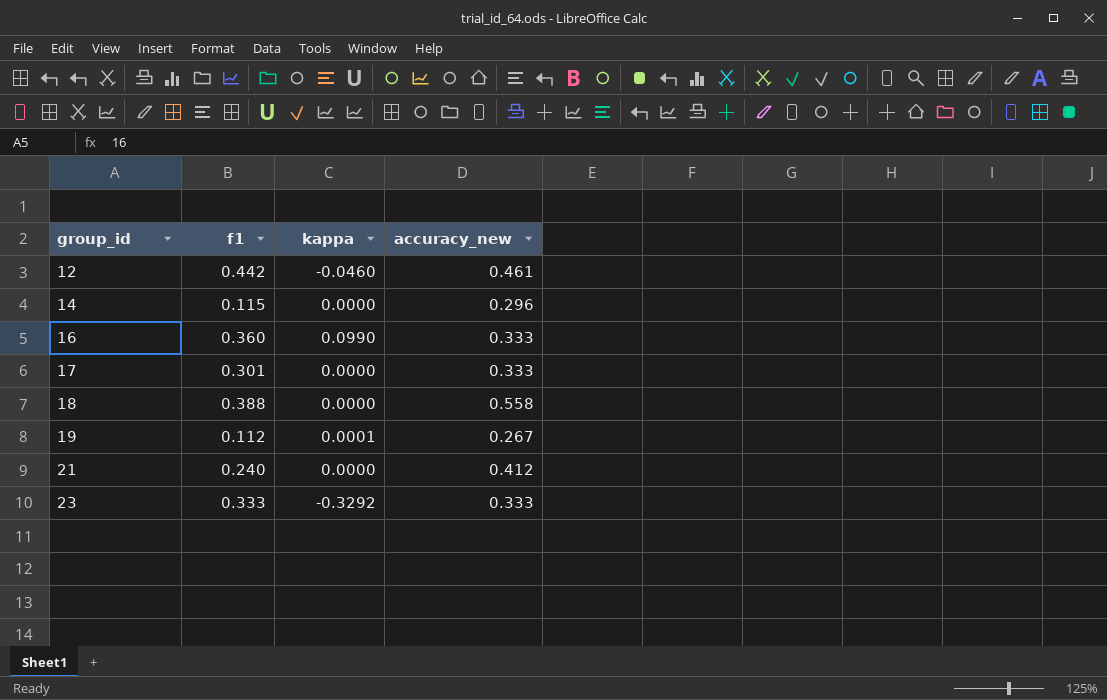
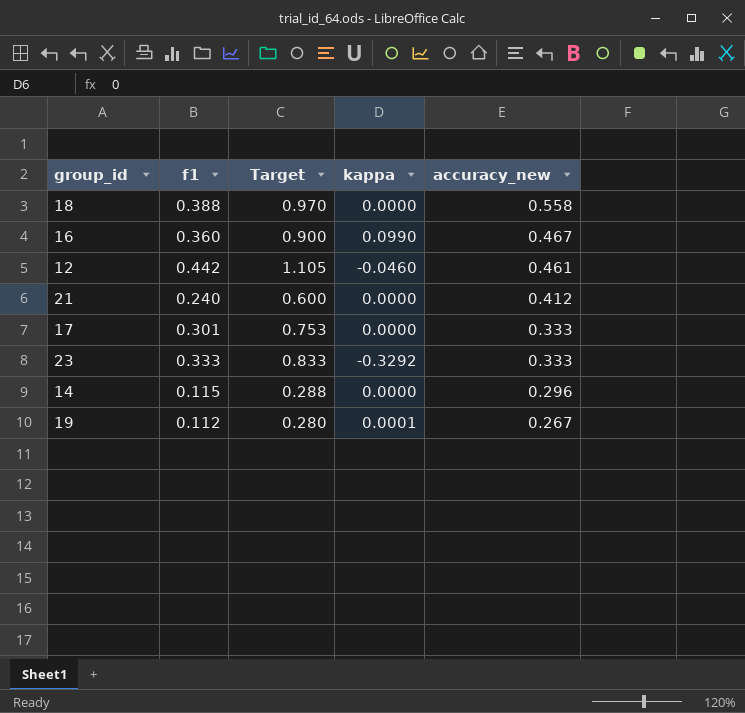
row order: group_id ascending -> accuracy_new descending
column Target | formula: none -> [f1] * 2.5
16 | accuracy_new: 0.333 -> 0.467

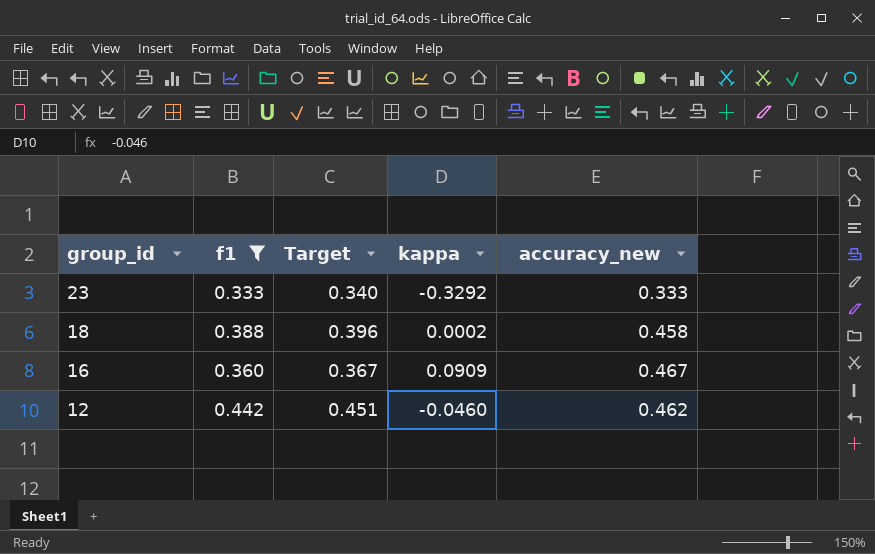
filter: none -> f1 >= 0.333
row order: accuracy_new descending -> group_id descending
column Target | formula: [f1] * 2.5 -> [f1] * 1.02
18 | kappa: 0.0000 -> 0.0002
18 | accuracy_new: 0.558 -> 0.458
16 | kappa: 0.0990 -> 0.0909
12 | accuracy_new: 0.461 -> 0.462

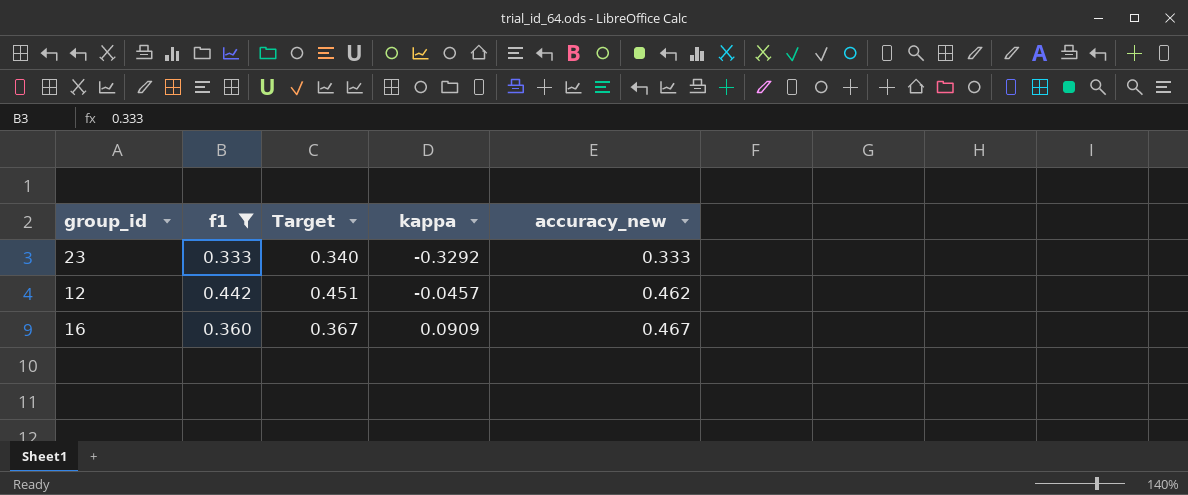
row order: group_id descending -> kappa ascending
row 18: 0.388 | 0.396 | 0.0002 | 0.458 -> none
12 | kappa: -0.0460 -> -0.0457

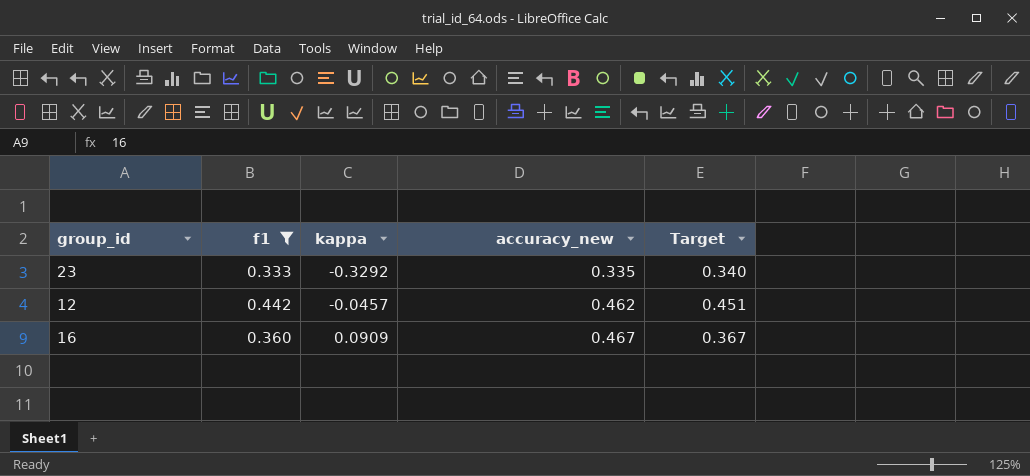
column Target | position: 3 -> 5
23 | accuracy_new: 0.333 -> 0.335

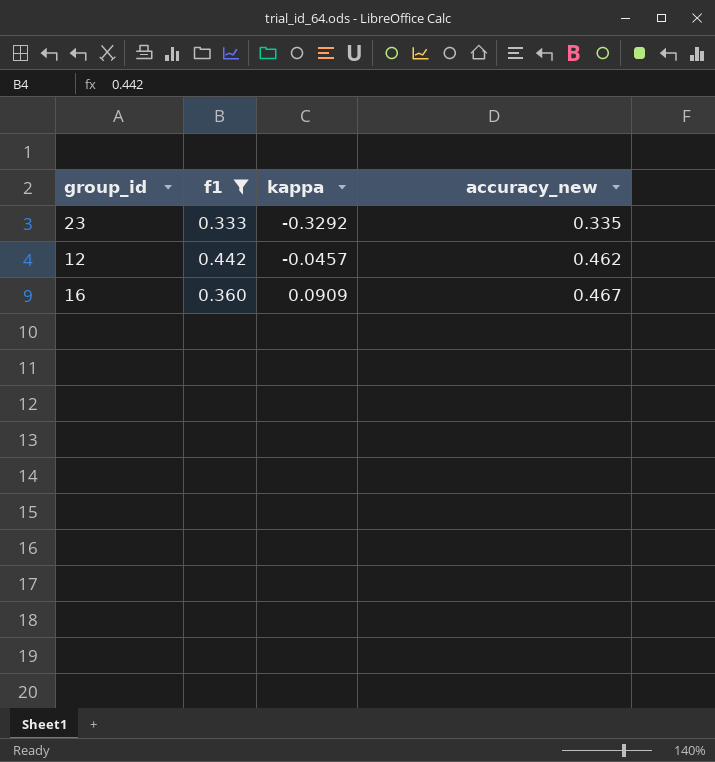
column Target | formula: [f1] * 1.02 -> none

